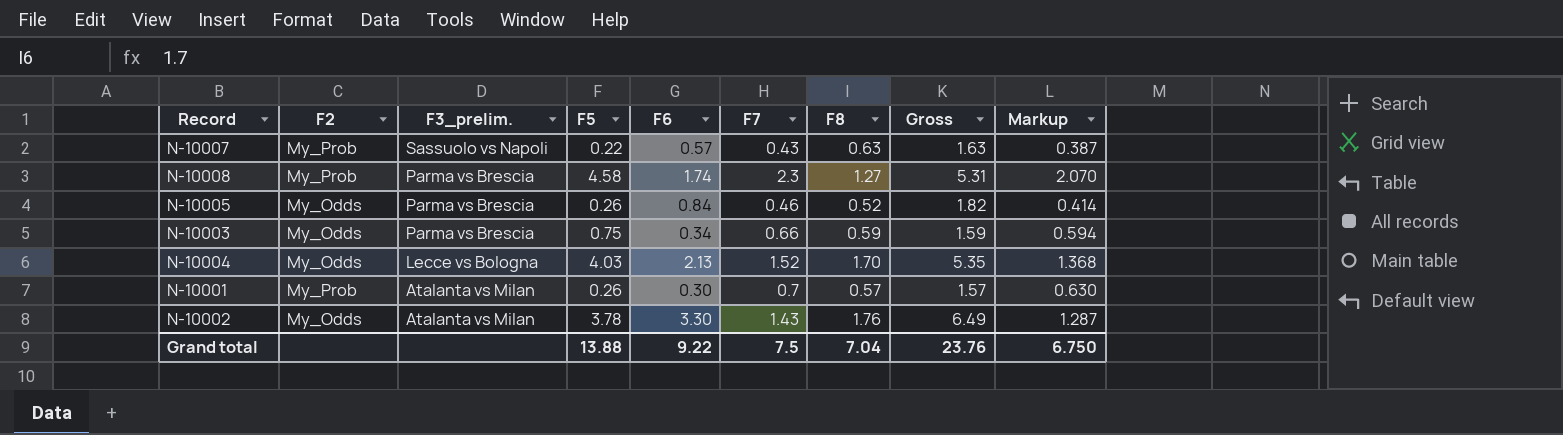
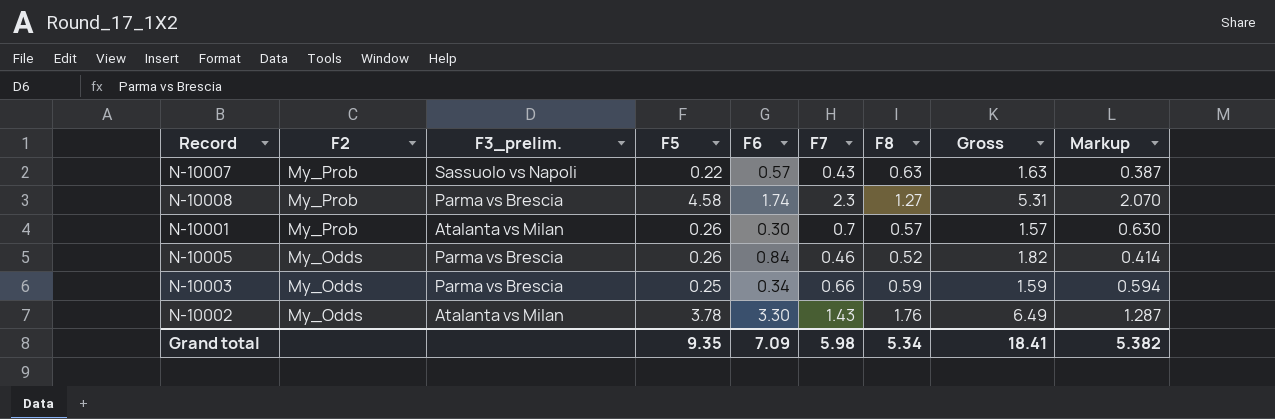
row order: F3_prelim. descending -> F2 descending
row N-10004: My_Odds | Lecce vs Bologna | 4.03 | 2.13 | 1.52 | 1.70 | 5.35 | 1.368 -> none
N-10003 | F5: 0.75 -> 0.25
Grand total | F5: 13.88 -> 9.35
Grand total | F6: 9.22 -> 7.09
Grand total | F7: 7.5 -> 5.98
Grand total | F8: 7.04 -> 5.34
Grand total | Gross: 23.76 -> 18.41
Grand total | Markup: 6.750 -> 5.382

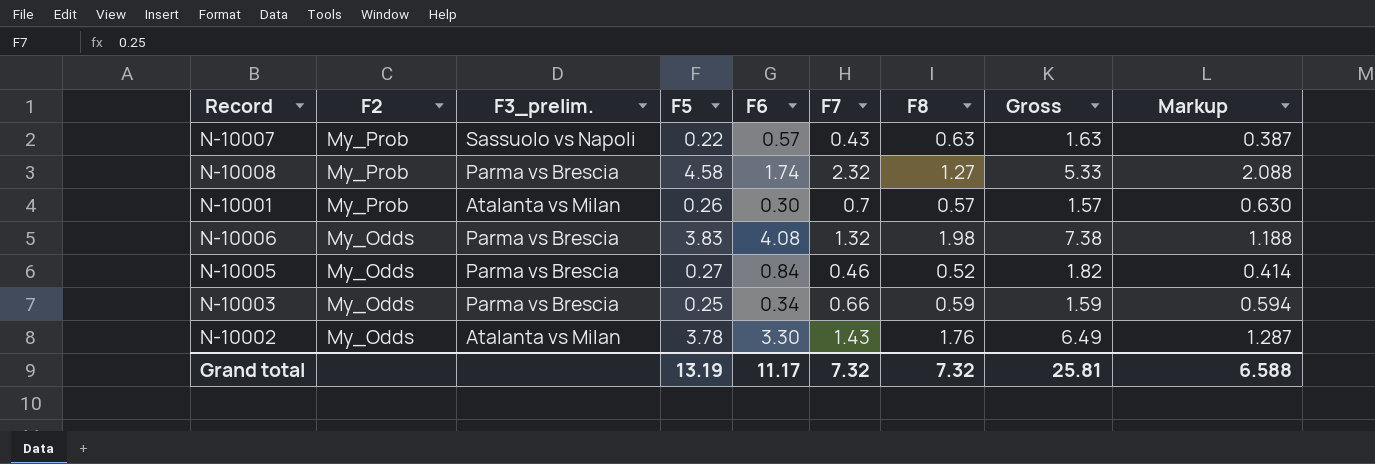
N-10008 | F7: 2.3 -> 2.32
N-10008 | Gross: 5.31 -> 5.33
N-10008 | Markup: 2.070 -> 2.088
row N-10006: none -> My_Odds | Parma vs Brescia | 3.83 | 4.08 | 1.32 | 1.98 | 7.38 | 1.188
N-10005 | F5: 0.26 -> 0.27
Grand total | F5: 9.35 -> 13.19
Grand total | F6: 7.09 -> 11.17
Grand total | F7: 5.98 -> 7.32
Grand total | F8: 5.34 -> 7.32
Grand total | Gross: 18.41 -> 25.81
Grand total | Markup: 5.382 -> 6.588

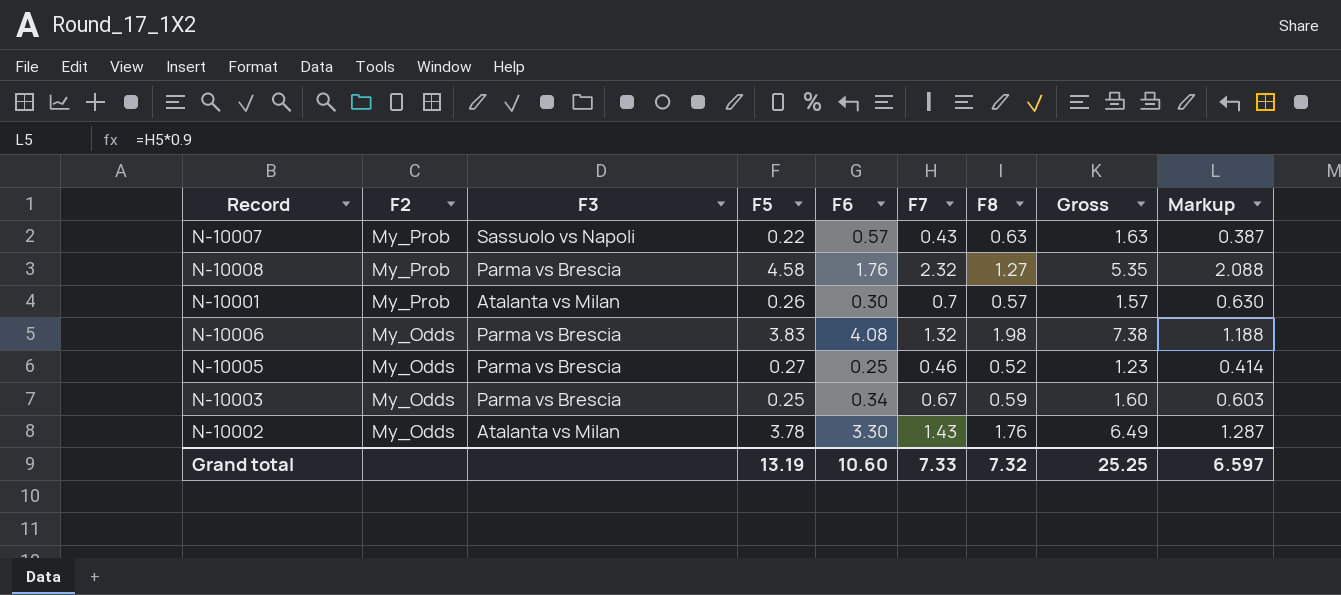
column name: F3_prelim. -> F3
N-10008 | F6: 1.74 -> 1.76
N-10008 | Gross: 5.33 -> 5.35
N-10005 | F6: 0.84 -> 0.25
N-10005 | Gross: 1.82 -> 1.23
N-10003 | F7: 0.66 -> 0.67
N-10003 | Gross: 1.59 -> 1.60
N-10003 | Markup: 0.594 -> 0.603
Grand total | F6: 11.17 -> 10.60
Grand total | F7: 7.32 -> 7.33
Grand total | Gross: 25.81 -> 25.25
Grand total | Markup: 6.588 -> 6.597

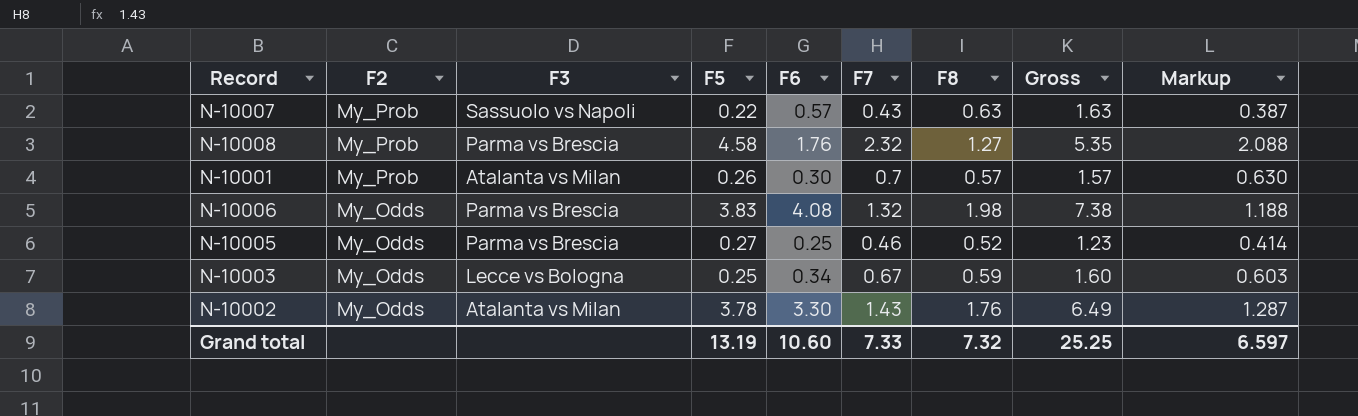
N-10003 | F3: Parma vs Brescia -> Lecce vs Bologna

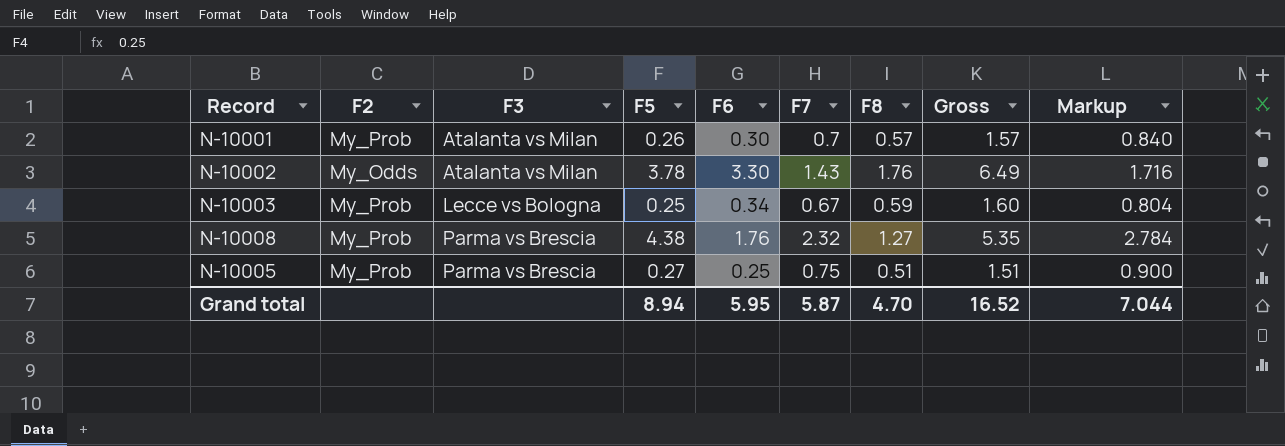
row order: F2 descending -> F3 ascending
column Markup | formula: [F7] * 0.9 -> [F7] * 1.2
row N-10007: My_Prob | Sassuolo vs Napoli | 0.22 | 0.57 | 0.43 | 0.63 | 1.63 | 0.387 -> none
row N-10006: My_Odds | Parma vs Brescia | 3.83 | 4.08 | 1.32 | 1.98 | 7.38 | 1.188 -> none
N-10003 | F2: My_Odds -> My_Prob
N-10008 | F5: 4.58 -> 4.38
N-10005 | F2: My_Odds -> My_Prob
N-10005 | F7: 0.46 -> 0.75
N-10005 | F8: 0.52 -> 0.51
N-10005 | Gross: 1.23 -> 1.51
Grand total | F5: 13.19 -> 8.94
Grand total | F6: 10.60 -> 5.95
Grand total | F7: 7.33 -> 5.87
Grand total | F8: 7.32 -> 4.70
Grand total | Gross: 25.25 -> 16.52
Grand total | Markup: 6.597 -> 7.044

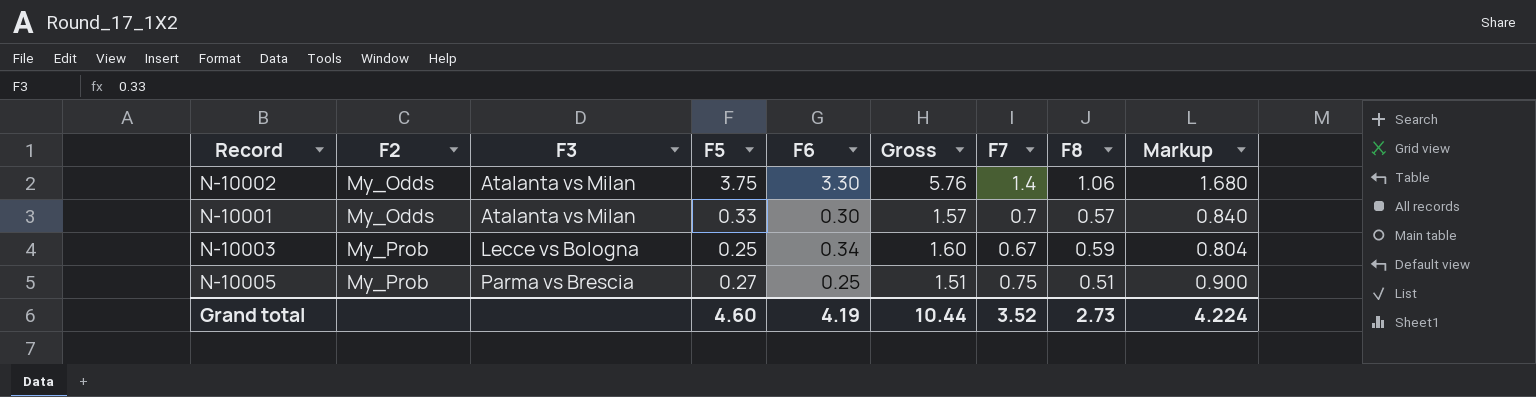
row order: F3 ascending -> F2 ascending
column Gross | position: 8 -> 6
row N-10008: My_Prob | Parma vs Brescia | 4.38 | 1.76 | 2.32 | 1.27 | 5.35 | 2.784 -> none
N-10002 | F5: 3.78 -> 3.75
N-10002 | Gross: 6.49 -> 5.76
N-10002 | F7: 1.43 -> 1.4
N-10002 | F8: 1.76 -> 1.06
N-10002 | Markup: 1.716 -> 1.680
N-10001 | F2: My_Prob -> My_Odds
N-10001 | F5: 0.26 -> 0.33
Grand total | F5: 8.94 -> 4.60
Grand total | F6: 5.95 -> 4.19
Grand total | Gross: 16.52 -> 10.44
Grand total | F7: 5.87 -> 3.52
Grand total | F8: 4.70 -> 2.73
Grand total | Markup: 7.044 -> 4.224

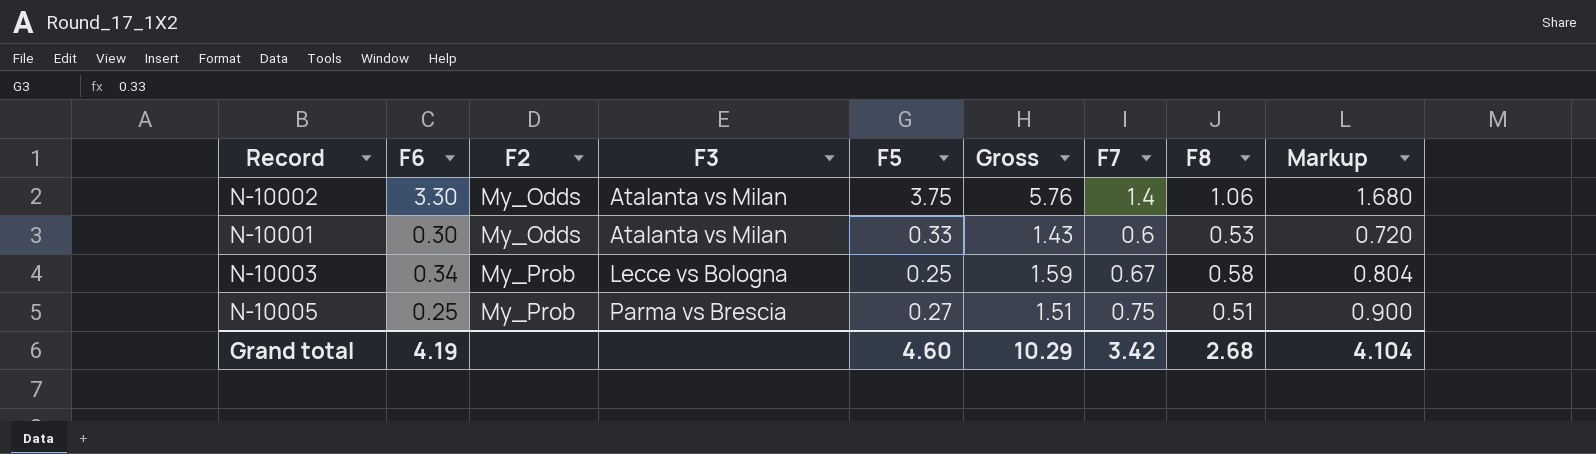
column F6 | position: 5 -> 2
N-10001 | Gross: 1.57 -> 1.43
N-10001 | F7: 0.7 -> 0.6
N-10001 | F8: 0.57 -> 0.53
N-10001 | Markup: 0.840 -> 0.720
N-10003 | Gross: 1.60 -> 1.59
N-10003 | F8: 0.59 -> 0.58
Grand total | Gross: 10.44 -> 10.29
Grand total | F7: 3.52 -> 3.42
Grand total | F8: 2.73 -> 2.68
Grand total | Markup: 4.224 -> 4.104

